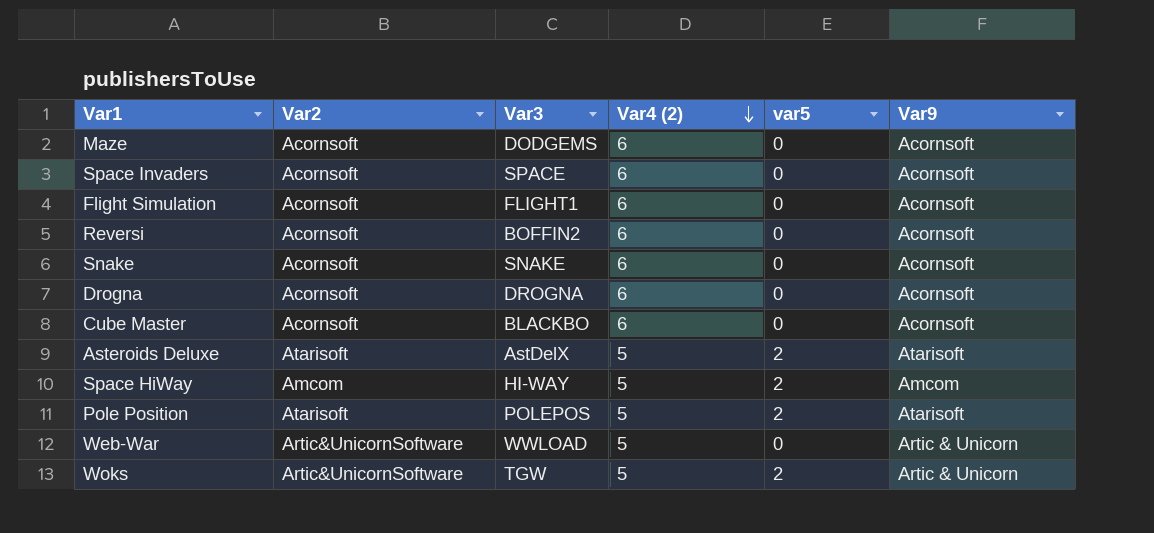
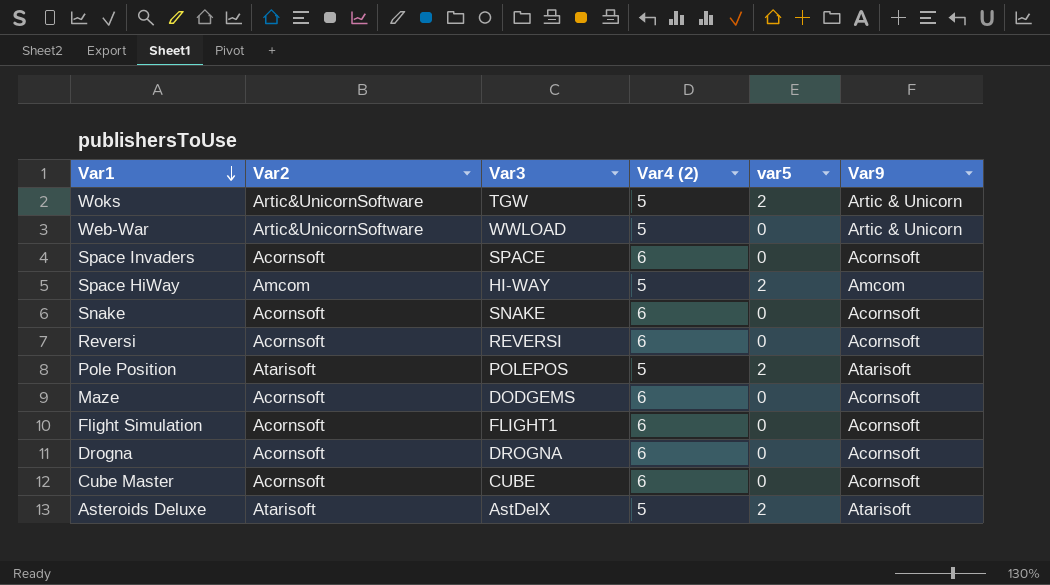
row order: Var4 (2) descending -> Var1 descending
Reversi | Var3: BOFFIN2 -> REVERSI
Cube Master | Var3: BLACKBO -> CUBE

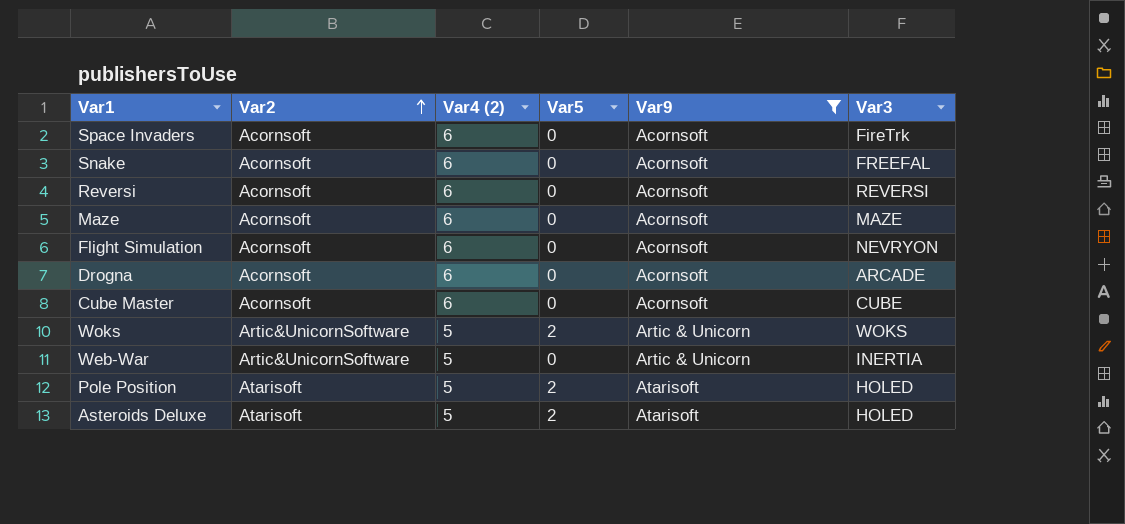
filter: none -> Var9 != Amcom
row order: Var1 descending -> Var2 ascending
column name: var5 -> Var5
column Var3 | position: 3 -> 6
Space Invaders | Var3: SPACE -> FireTrk
Snake | Var3: SNAKE -> FREEFAL
Maze | Var3: DODGEMS -> MAZE
Flight Simulation | Var3: FLIGHT1 -> NEVRYON
Drogna | Var3: DROGNA -> ARCADE
Woks | Var3: TGW -> WOKS
Web-War | Var3: WWLOAD -> INERTIA
Pole Position | Var3: POLEPOS -> HOLED
Asteroids Deluxe | Var3: AstDelX -> HOLED

